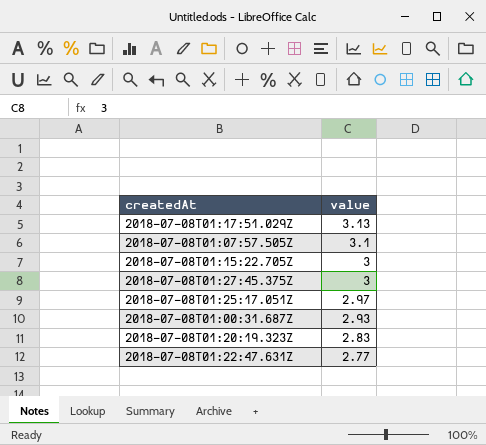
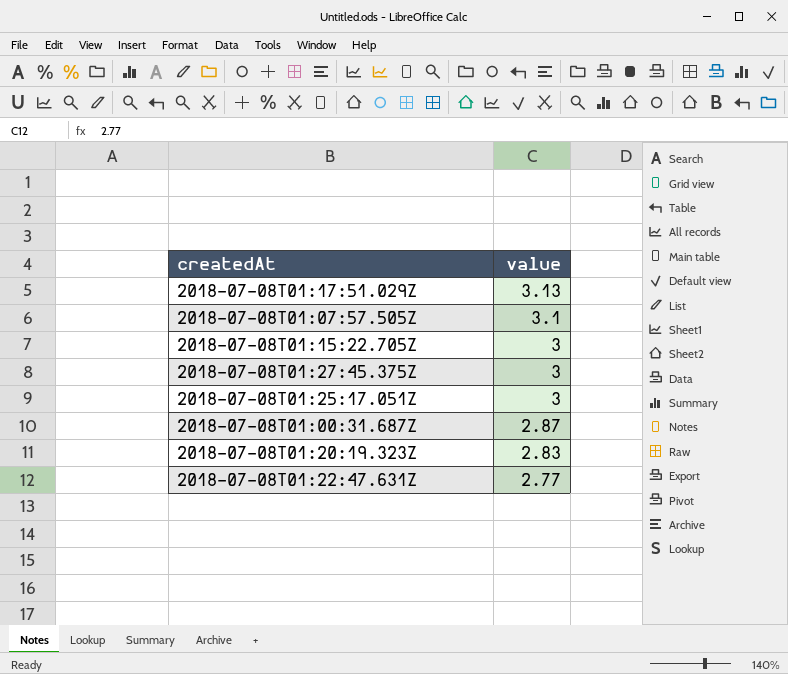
2018-07-08T01:25:17.051Z | value: 2.97 -> 3
2018-07-08T01:00:31.687Z | value: 2.93 -> 2.87

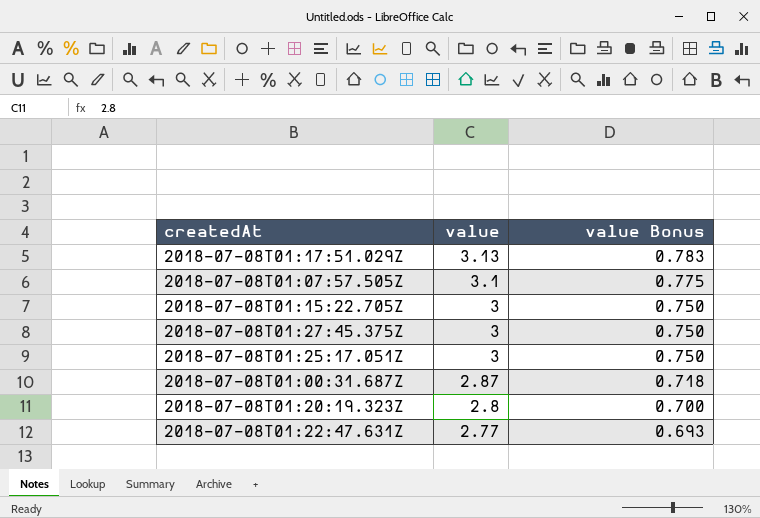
column value Bonus | formula: none -> [value] * 0.25
2018-07-08T01:20:19.323Z | value: 2.83 -> 2.8

